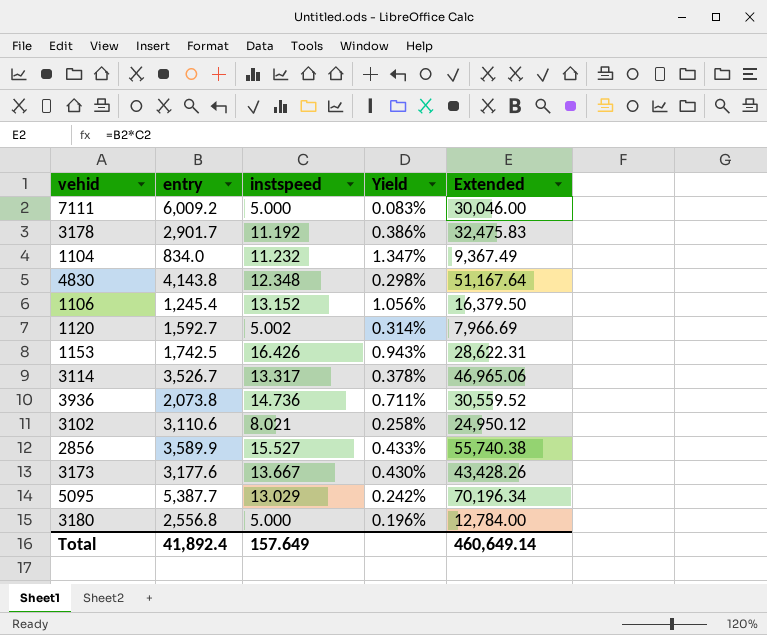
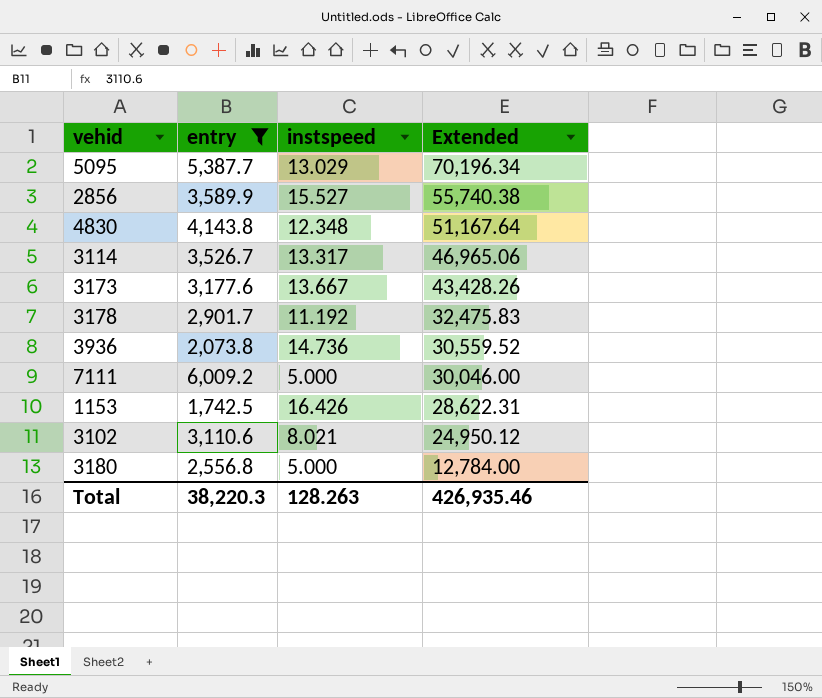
filter: none -> entry >= 1,742.5
row order: none -> Extended descending
column Yield | formula: [instspeed] / [entry] -> none
Total | entry: 41,892.4 -> 38,220.3
Total | instspeed: 157.649 -> 128.263
Total | Extended: 460,649.14 -> 426,935.46

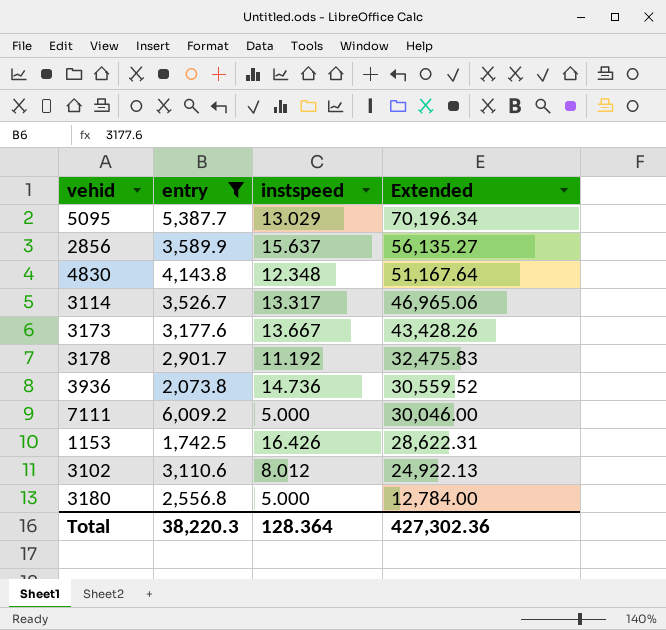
2856 | instspeed: 15.527 -> 15.637
2856 | Extended: 55,740.38 -> 56,135.27
3102 | instspeed: 8.021 -> 8.012
3102 | Extended: 24,950.12 -> 24,922.13
Total | instspeed: 128.263 -> 128.364
Total | Extended: 426,935.46 -> 427,302.36

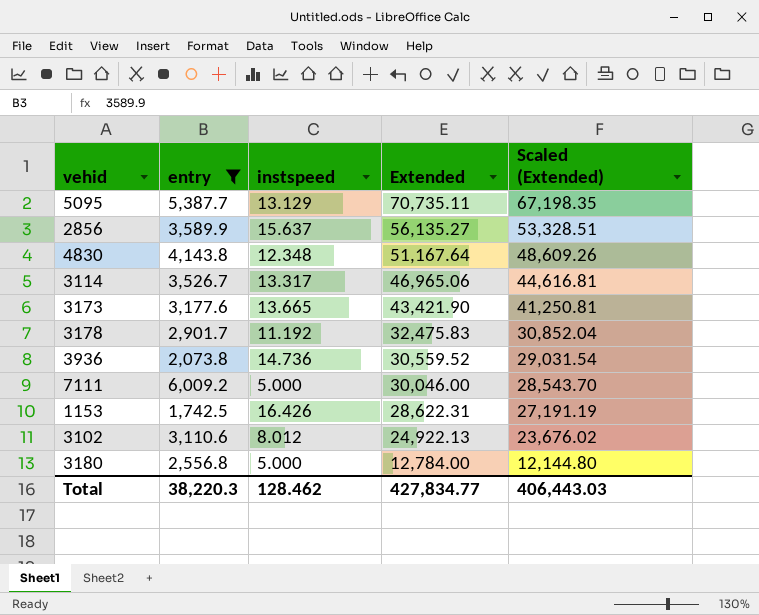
column Scaled (Extended) | formula: none -> [Extended] * 0.95
5095 | instspeed: 13.029 -> 13.129
5095 | Extended: 70,196.34 -> 70,735.11
3173 | instspeed: 13.667 -> 13.665
3173 | Extended: 43,428.26 -> 43,421.90
Total | instspeed: 128.364 -> 128.462
Total | Extended: 427,302.36 -> 427,834.77

